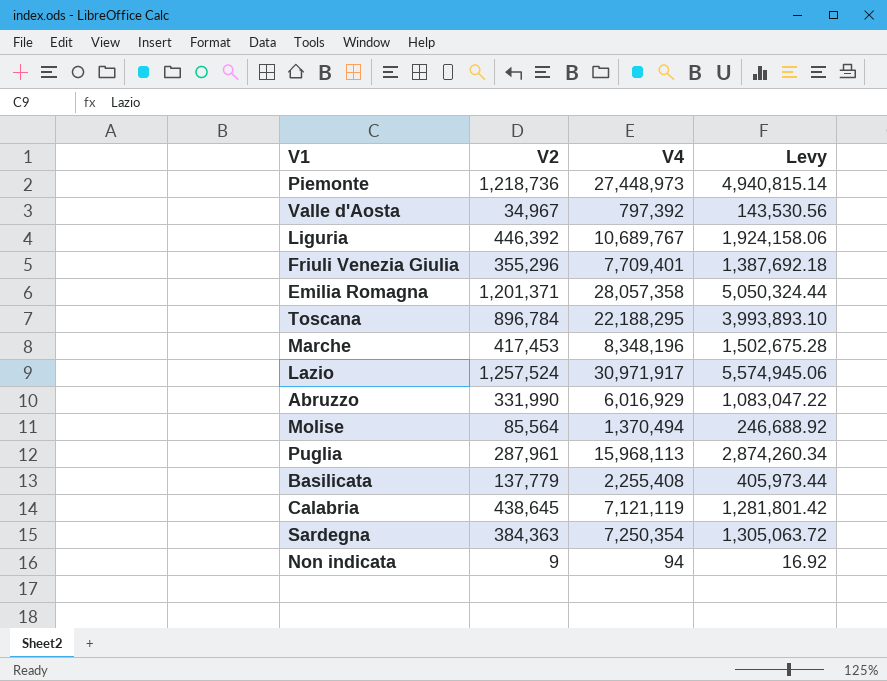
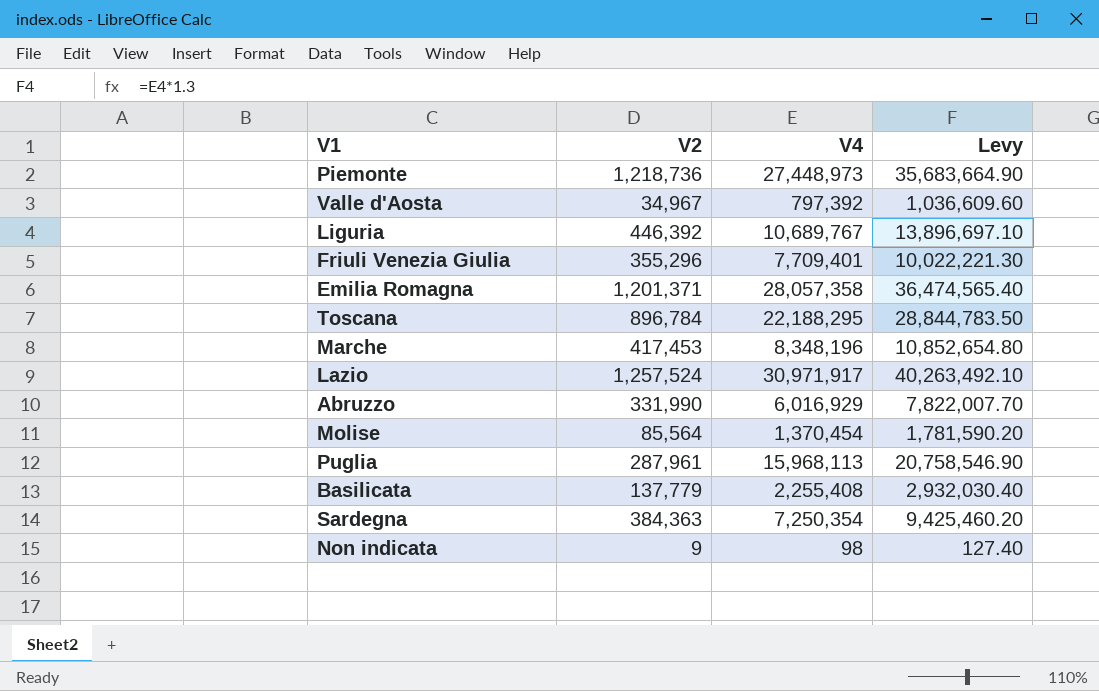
column Levy | formula: [V4] * 0.18 -> [V4] * 1.3
row Calabria: 438,645 | 7,121,119 | 1,281,801.42 -> none
Molise | V4: 1,370,494 -> 1,370,454
Non indicata | V4: 94 -> 98

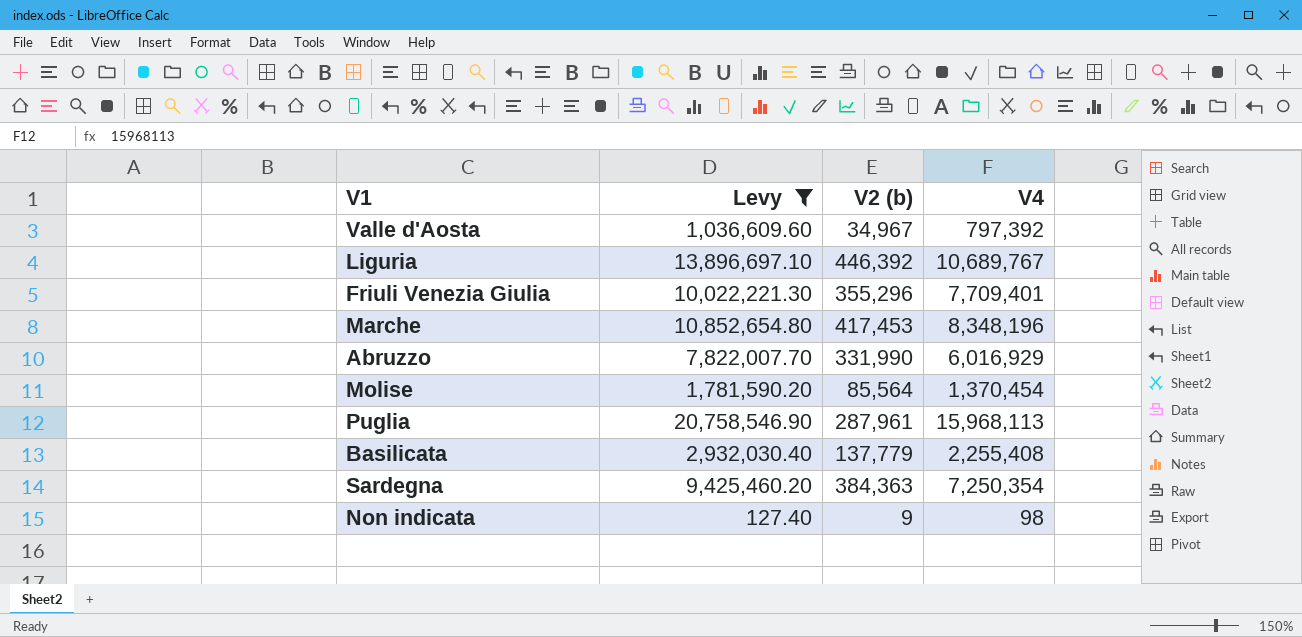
filter: none -> Levy <= 20,758,546.90
column Levy | position: 4 -> 2
column name: V2 -> V2 (b)

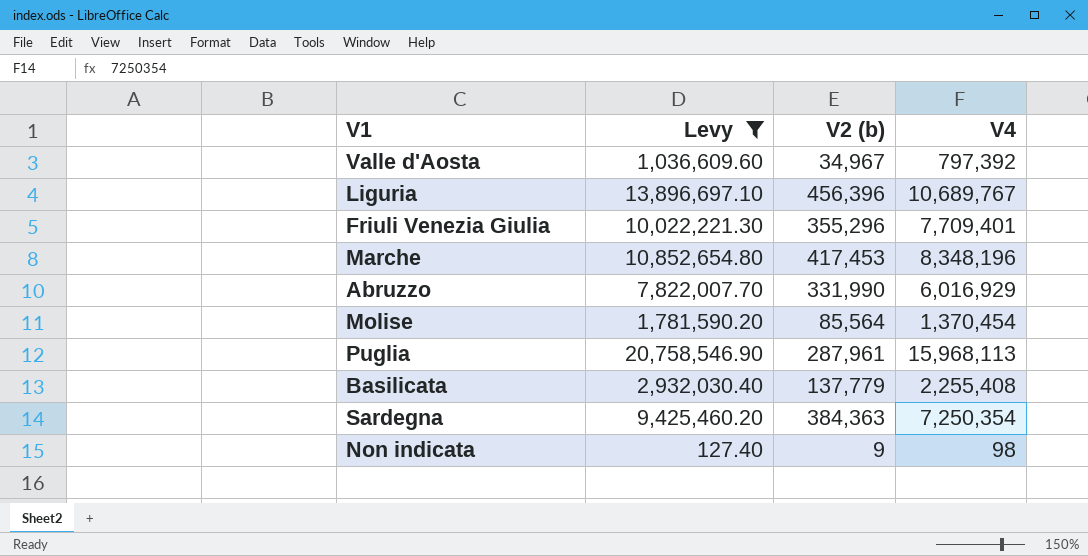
Liguria | V2 (b): 446,392 -> 456,396

